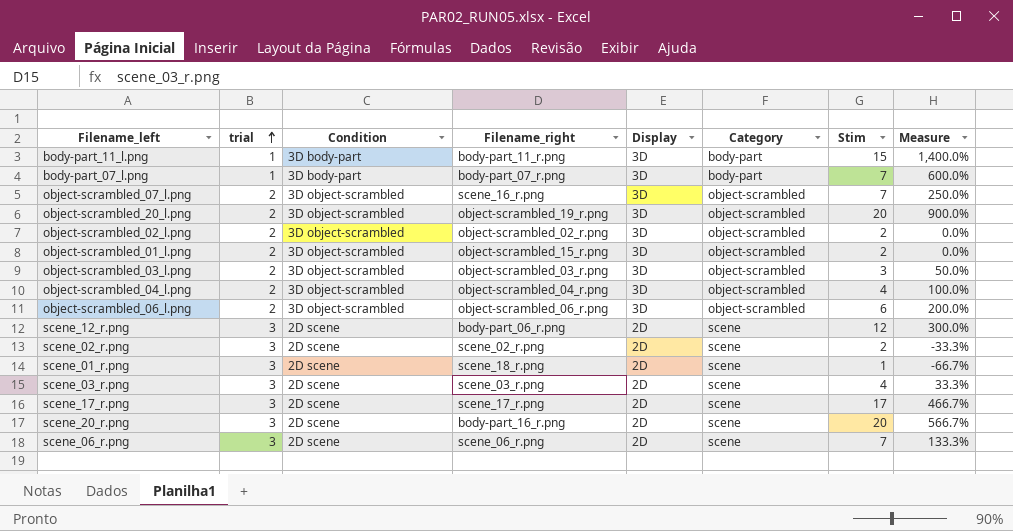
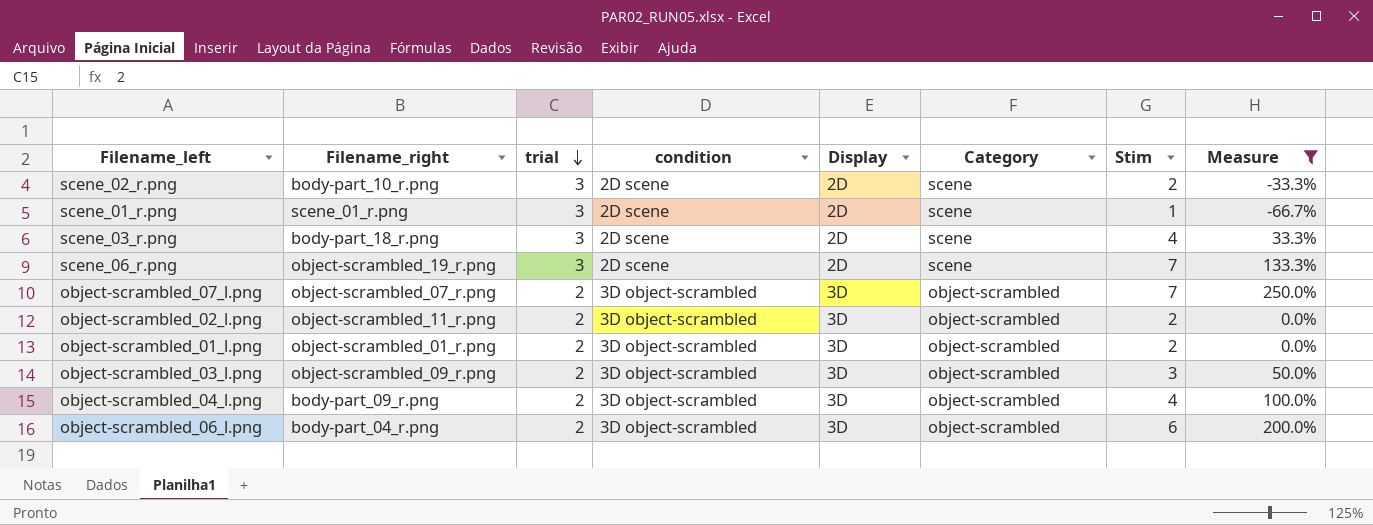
filter: none -> Measure <= 250.0%
row order: trial ascending -> trial descending
column Filename_right | position: 4 -> 2
column name: Condition -> condition
scene_02_r.png | Filename_right: scene_02_r.png -> body-part_10_r.png
scene_01_r.png | Filename_right: scene_18_r.png -> scene_01_r.png
scene_03_r.png | Filename_right: scene_03_r.png -> body-part_18_r.png
scene_06_r.png | Filename_right: scene_06_r.png -> object-scrambled_19_r.png
object-scrambled_07_l.png | Filename_right: scene_16_r.png -> object-scrambled_07_r.png
object-scrambled_02_l.png | Filename_right: object-scrambled_02_r.png -> object-scrambled_11_r.png
object-scrambled_01_l.png | Filename_right: object-scrambled_15_r.png -> object-scrambled_01_r.png
object-scrambled_03_l.png | Filename_right: object-scrambled_03_r.png -> object-scrambled_09_r.png
object-scrambled_04_l.png | Filename_right: object-scrambled_04_r.png -> body-part_09_r.png
object-scrambled_06_l.png | Filename_right: object-scrambled_06_r.png -> body-part_04_r.png

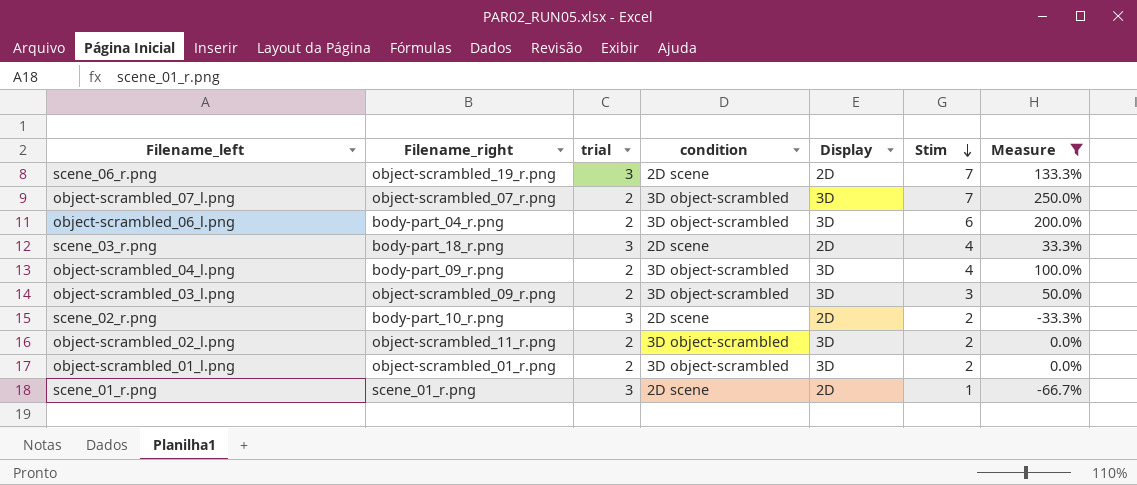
row order: trial descending -> Stim descending
column Category | position: 6 -> none

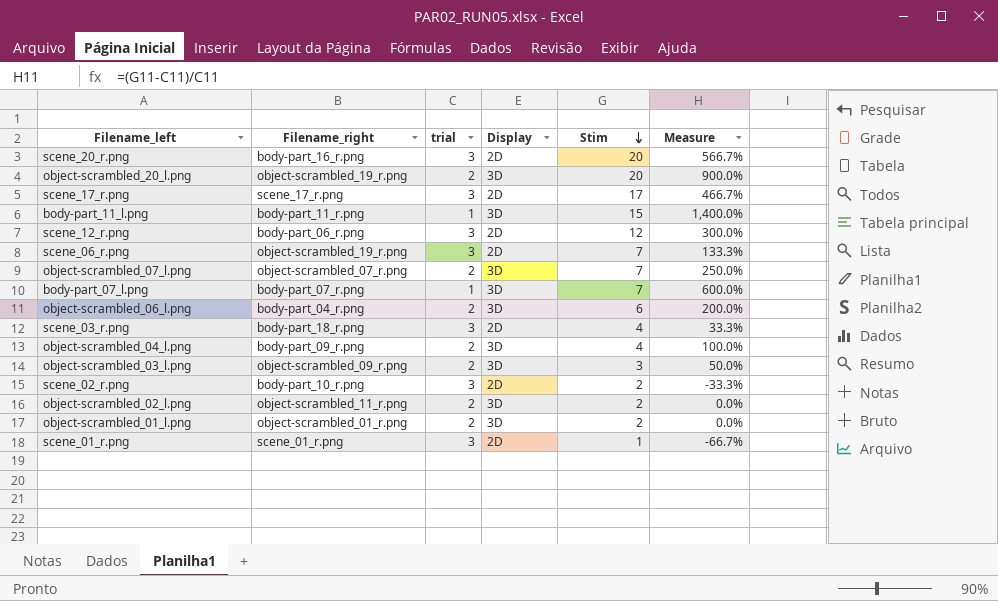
filter: Measure <= 250.0% -> none
column condition | position: 4 -> none

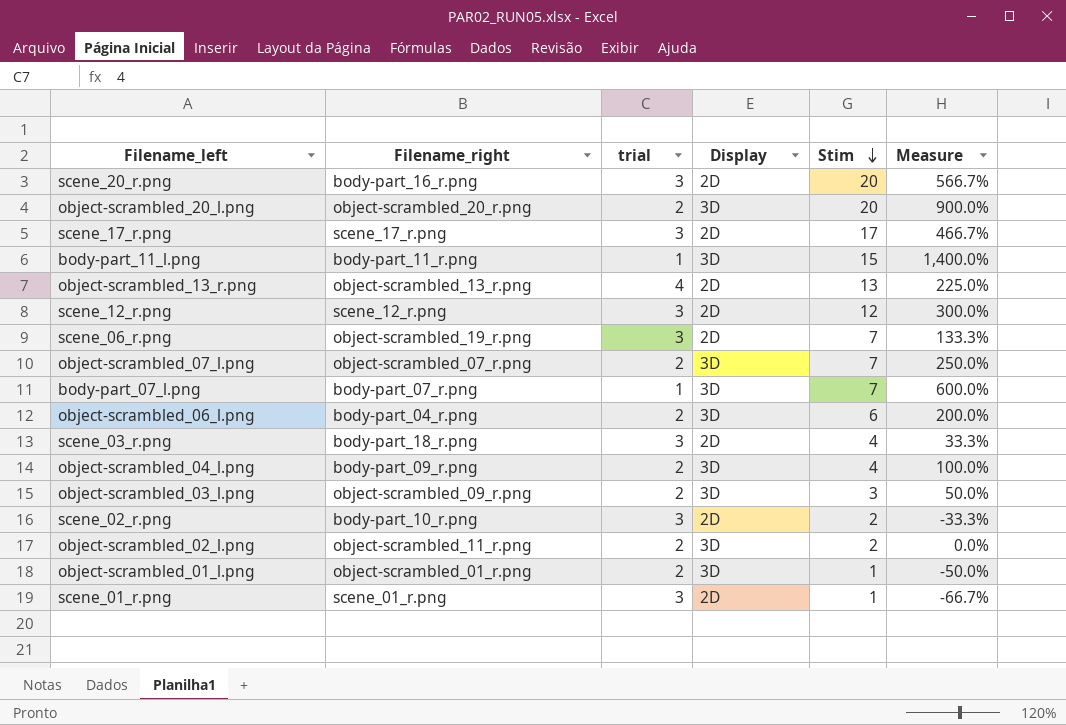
object-scrambled_20_l.png | Filename_right: object-scrambled_19_r.png -> object-scrambled_20_r.png
row object-scrambled_13_r.png: none -> object-scrambled_13_r.png | 4 | 2D | 13 | 225.0%
scene_12_r.png | Filename_right: body-part_06_r.png -> scene_12_r.png
object-scrambled_01_l.png | Stim: 2 -> 1
object-scrambled_01_l.png | Measure: 0.0% -> -50.0%

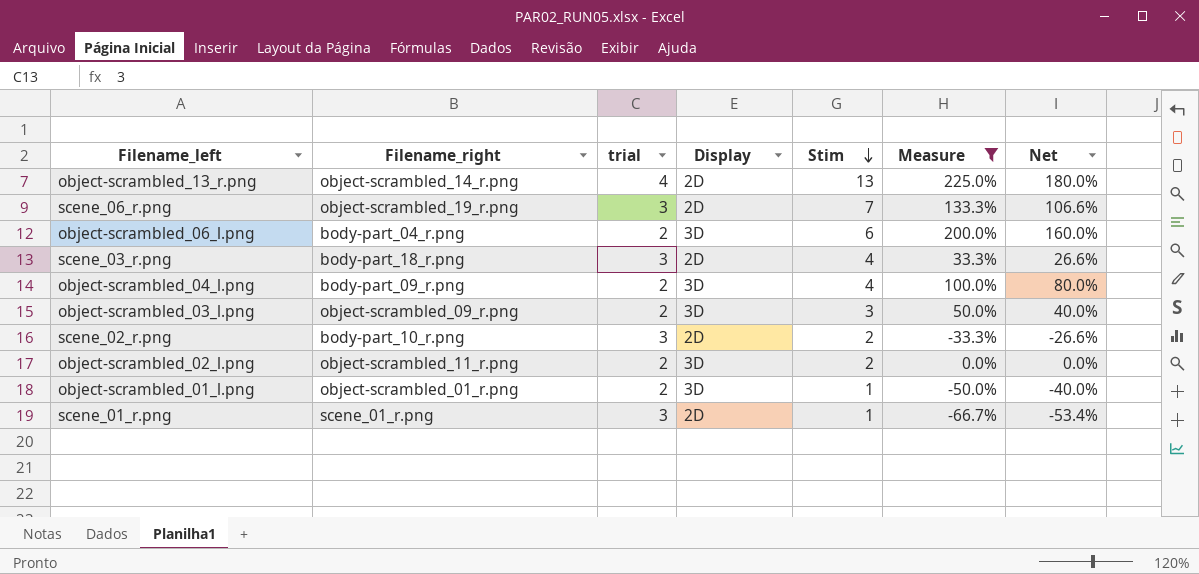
filter: none -> Measure <= 225.0%
column Net | formula: none -> [Measure] * 0.8
object-scrambled_13_r.png | Filename_right: object-scrambled_13_r.png -> object-scrambled_14_r.png

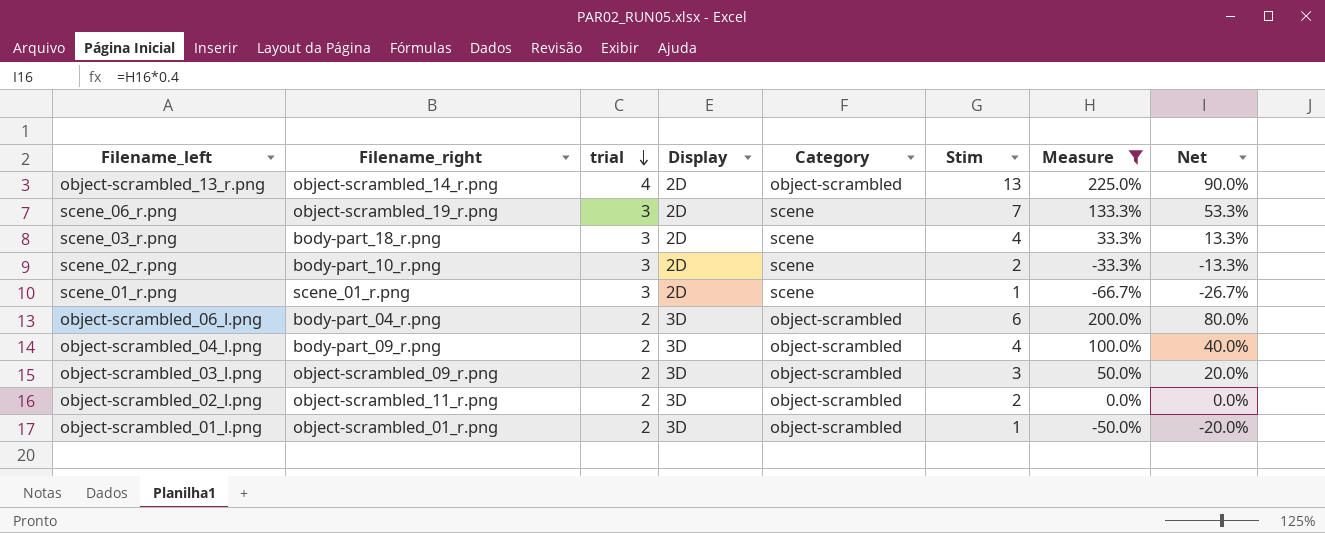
row order: Stim descending -> trial descending
column Category | position: none -> 5
column Net | formula: [Measure] * 0.8 -> [Measure] * 0.4

